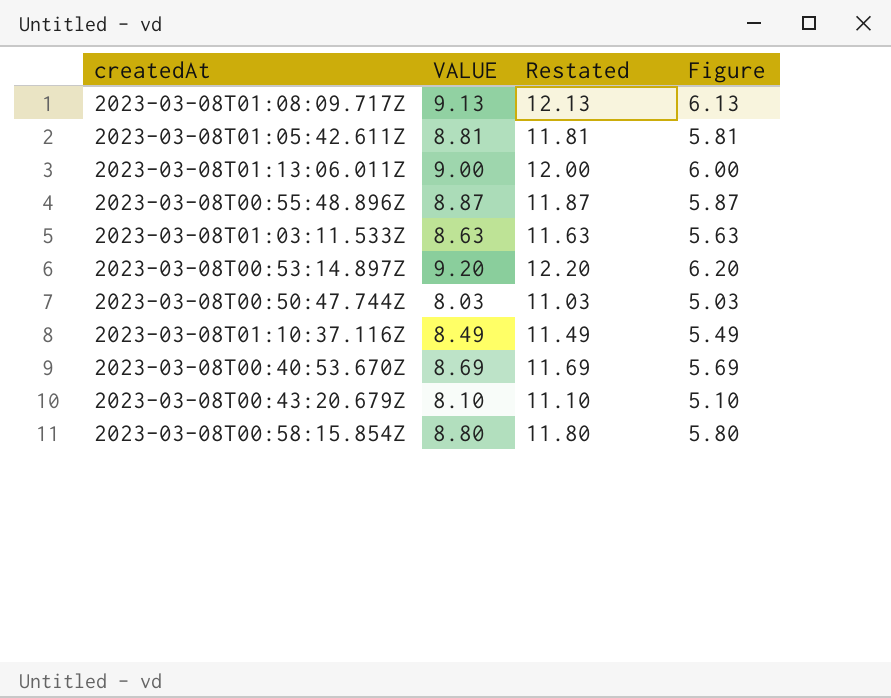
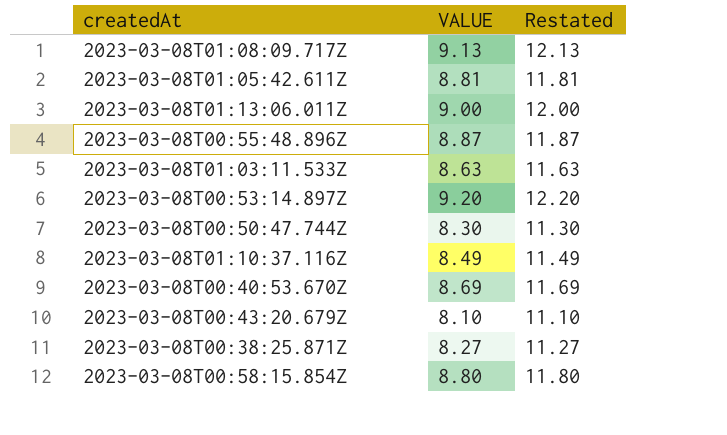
column Figure | formula: [VALUE] - 3 -> none
2023-03-08T00:50:47.744Z | VALUE: 8.03 -> 8.30
2023-03-08T00:50:47.744Z | Restated: 11.03 -> 11.30
row 2023-03-08T00:38:25.871Z: none -> 8.27 | 11.27

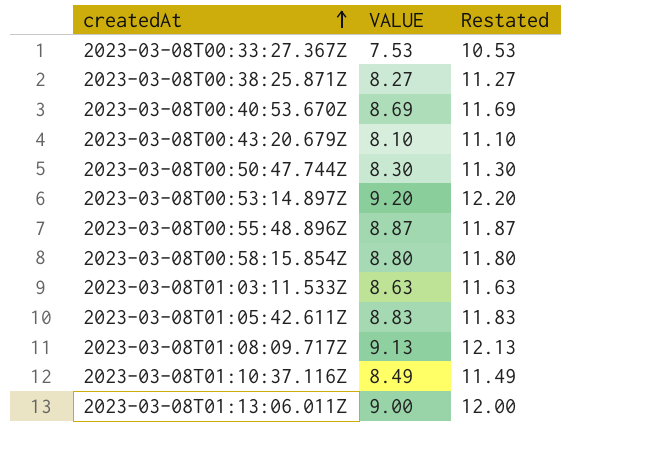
row order: none -> createdAt ascending
row 2023-03-08T00:33:27.367Z: none -> 7.53 | 10.53
2023-03-08T01:05:42.611Z | VALUE: 8.81 -> 8.83
2023-03-08T01:05:42.611Z | Restated: 11.81 -> 11.83

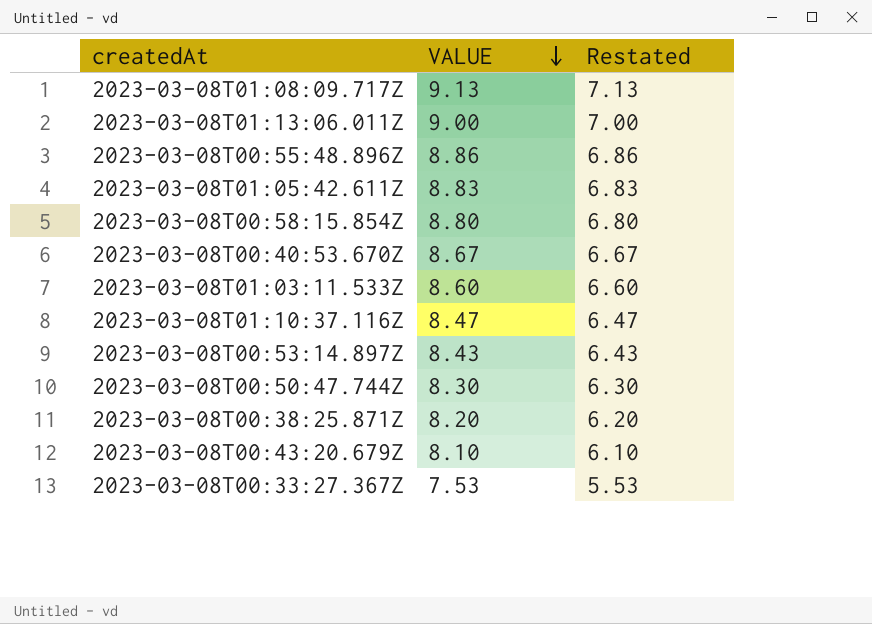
row order: createdAt ascending -> VALUE descending
column Restated | formula: [VALUE] + 3 -> [VALUE] - 2
2023-03-08T00:55:48.896Z | VALUE: 8.87 -> 8.86
2023-03-08T00:40:53.670Z | VALUE: 8.69 -> 8.67
2023-03-08T01:03:11.533Z | VALUE: 8.63 -> 8.60
2023-03-08T01:10:37.116Z | VALUE: 8.49 -> 8.47
2023-03-08T00:53:14.897Z | VALUE: 9.20 -> 8.43
2023-03-08T00:38:25.871Z | VALUE: 8.27 -> 8.20

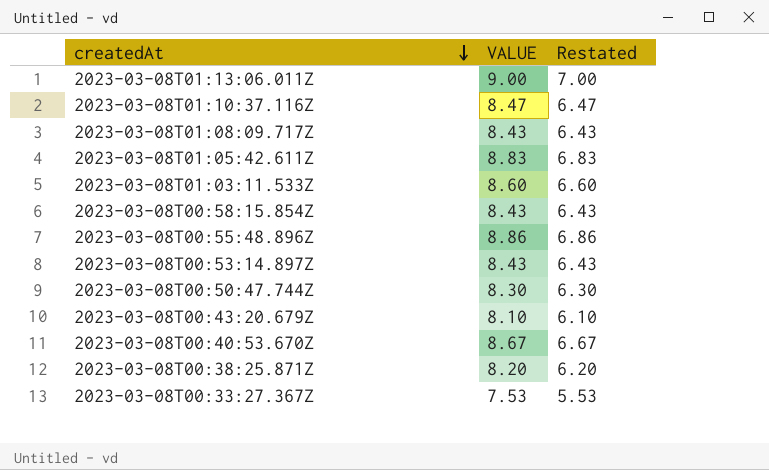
row order: VALUE descending -> createdAt descending
2023-03-08T01:08:09.717Z | VALUE: 9.13 -> 8.43
2023-03-08T01:08:09.717Z | Restated: 7.13 -> 6.43
2023-03-08T00:58:15.854Z | VALUE: 8.80 -> 8.43
2023-03-08T00:58:15.854Z | Restated: 6.80 -> 6.43

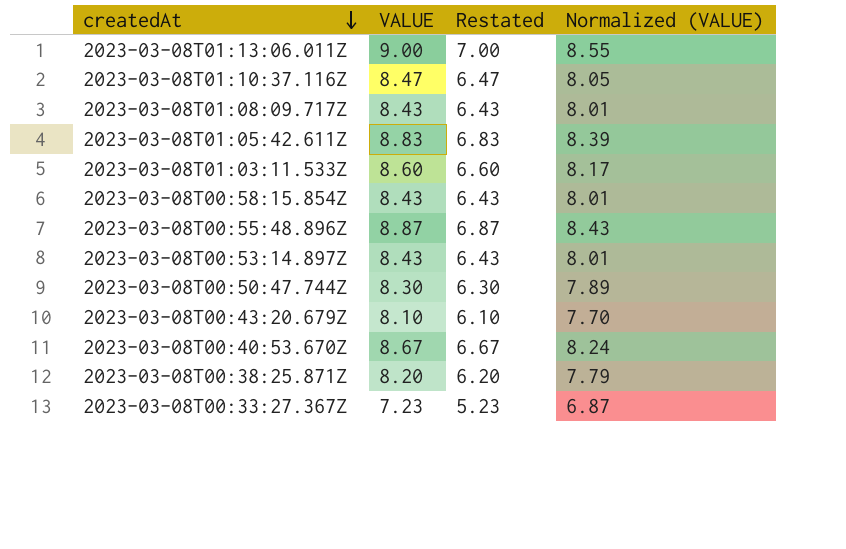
column Normalized (VALUE) | formula: none -> [VALUE] * 0.95
2023-03-08T00:55:48.896Z | VALUE: 8.86 -> 8.87
2023-03-08T00:55:48.896Z | Restated: 6.86 -> 6.87
2023-03-08T00:33:27.367Z | VALUE: 7.53 -> 7.23
2023-03-08T00:33:27.367Z | Restated: 5.53 -> 5.23

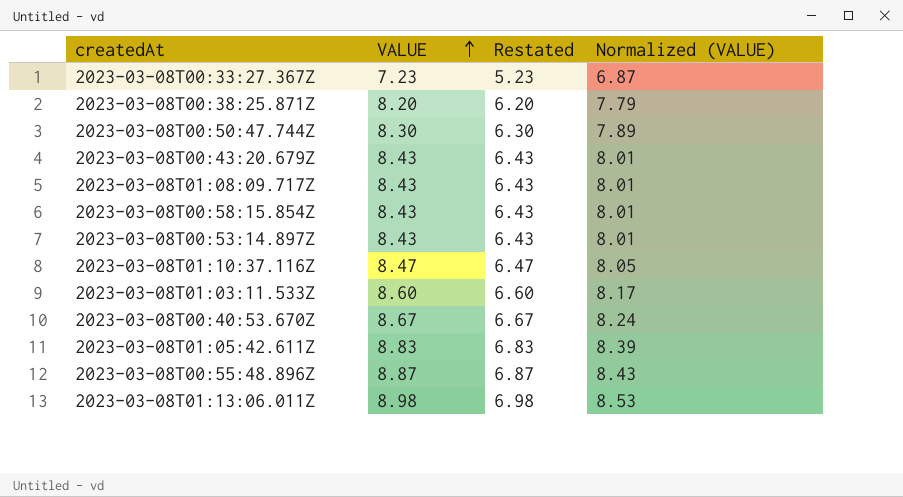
row order: createdAt descending -> VALUE ascending
2023-03-08T00:43:20.679Z | VALUE: 8.10 -> 8.43
2023-03-08T00:43:20.679Z | Restated: 6.10 -> 6.43
2023-03-08T00:43:20.679Z | Normalized (VALUE): 7.70 -> 8.01
2023-03-08T01:13:06.011Z | VALUE: 9.00 -> 8.98
2023-03-08T01:13:06.011Z | Restated: 7.00 -> 6.98
2023-03-08T01:13:06.011Z | Normalized (VALUE): 8.55 -> 8.53

